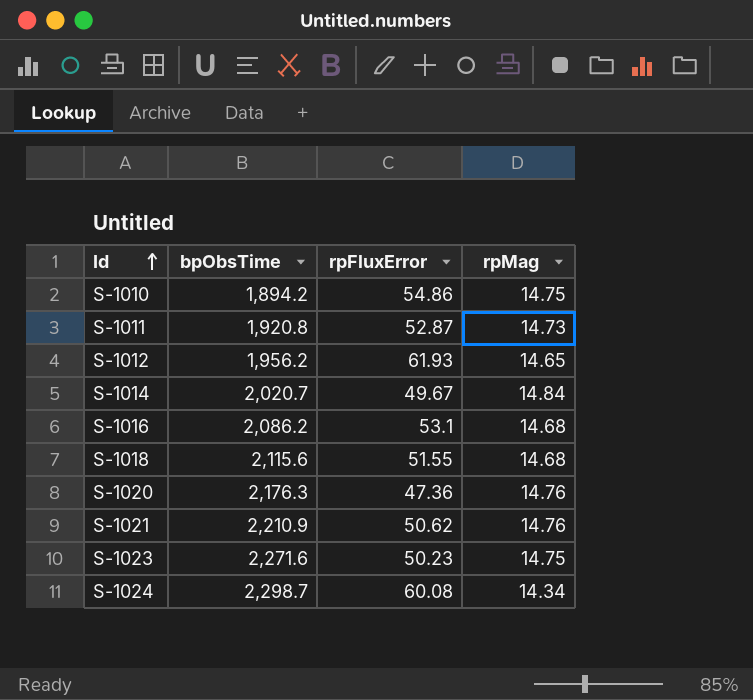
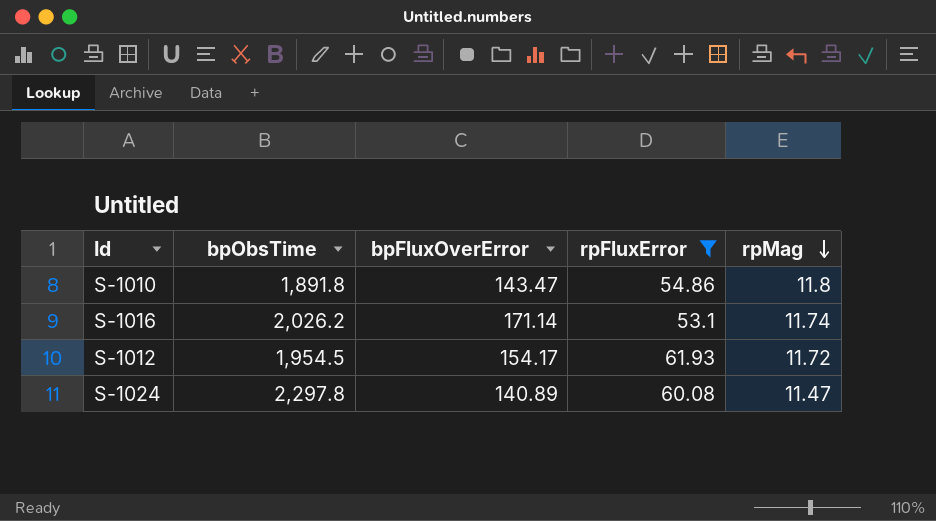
filter: none -> rpFluxError >= 53.1
row order: Id ascending -> rpMag descending
column bpFluxOverError | position: none -> 3
S-1010 | bpObsTime: 1,894.2 -> 1,891.8
S-1010 | rpMag: 14.75 -> 11.8
S-1016 | bpObsTime: 2,086.2 -> 2,026.2
S-1016 | rpMag: 14.68 -> 11.74
S-1012 | bpObsTime: 1,956.2 -> 1,954.5
S-1012 | rpMag: 14.65 -> 11.72
S-1024 | bpObsTime: 2,298.7 -> 2,297.8
S-1024 | rpMag: 14.34 -> 11.47

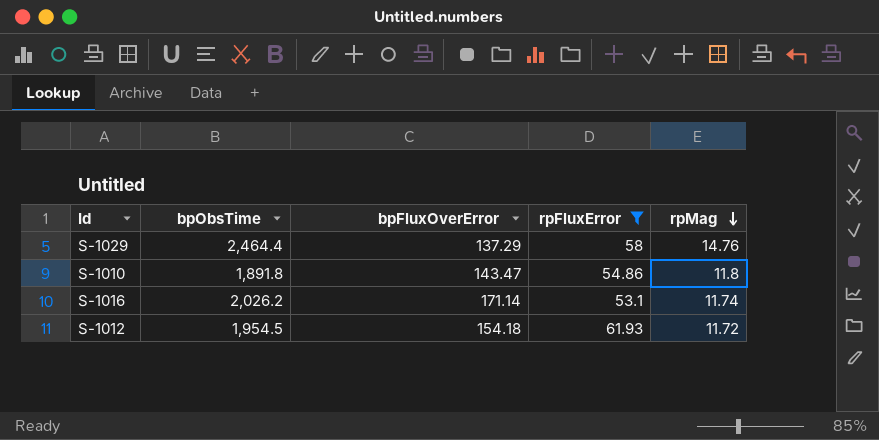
row S-1024: 2,297.8 | 140.89 | 60.08 | 11.47 -> none
row S-1029: none -> 2,464.4 | 137.29 | 58 | 14.76
S-1012 | bpFluxOverError: 154.17 -> 154.18

